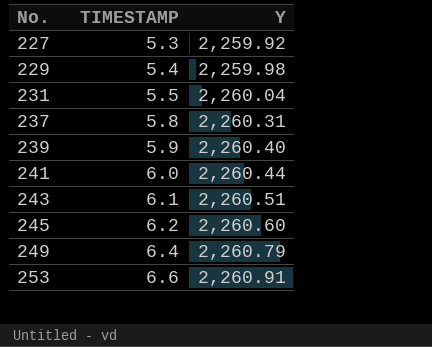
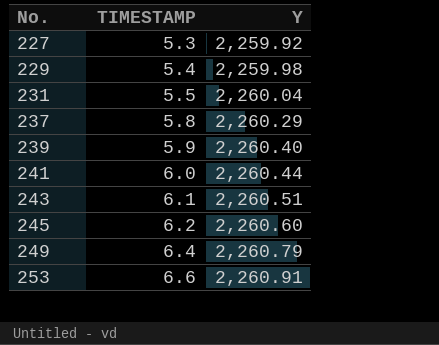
237 | Y: 2,260.31 -> 2,260.29

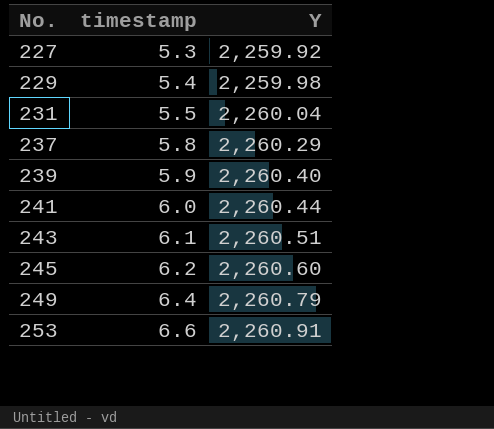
column name: TIMESTAMP -> timestamp

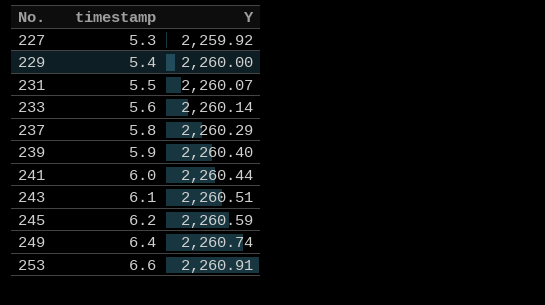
229 | Y: 2,259.98 -> 2,260.00
231 | Y: 2,260.04 -> 2,260.07
row 233: none -> 5.6 | 2,260.14
245 | Y: 2,260.60 -> 2,260.59
249 | Y: 2,260.79 -> 2,260.74

